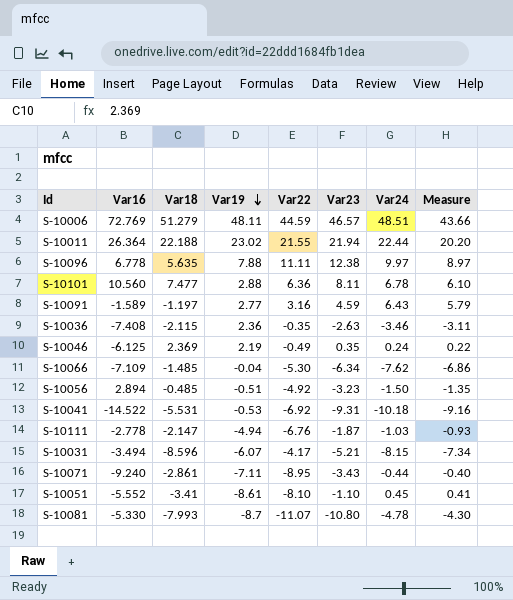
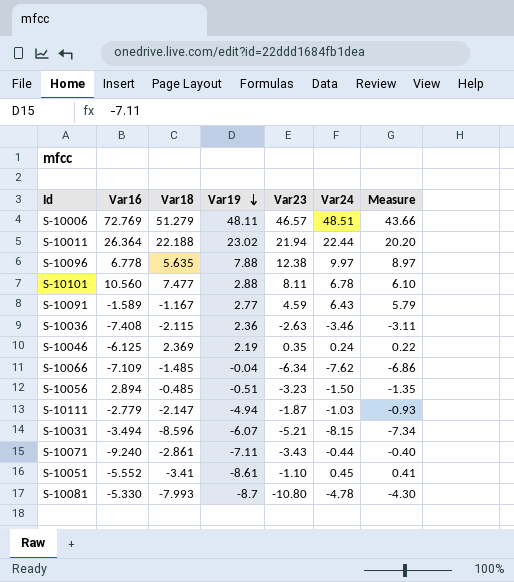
column Var22 | position: 5 -> none
row S-10041: -14.522 | -5.531 | -0.53 | -6.92 | -9.31 | -10.18 | -9.16 -> none
S-10091 | Var18: -1.197 -> -1.167
S-10111 | Var16: -2.778 -> -2.779

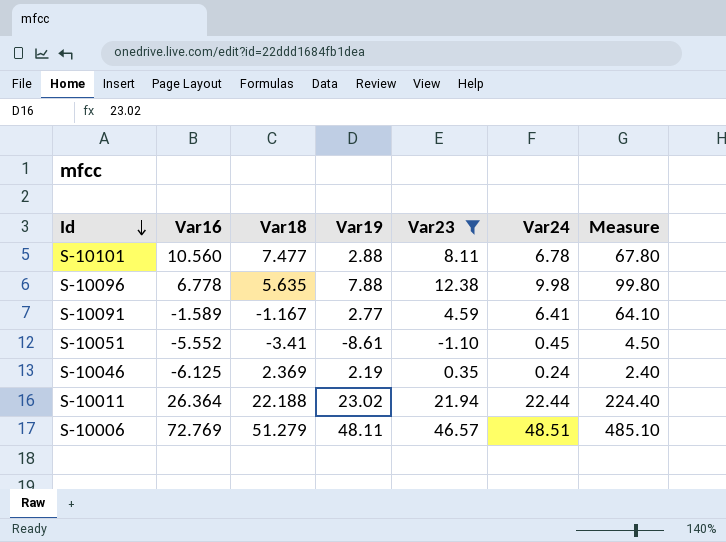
filter: none -> Var23 >= -1.10
row order: Var19 descending -> Id descending
column Measure | formula: [Var24] * 0.9 -> [Var24] * 10
S-10096 | Var24: 9.97 -> 9.98
S-10091 | Var24: 6.43 -> 6.41

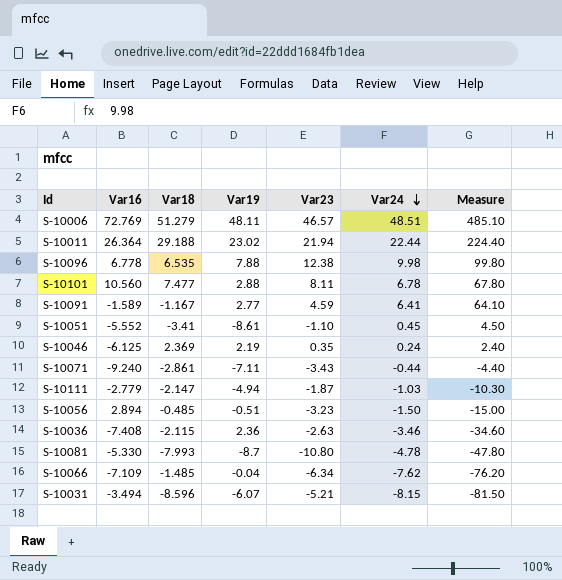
filter: Var23 >= -1.10 -> none
row order: Id descending -> Var24 descending
S-10011 | Var18: 22.188 -> 29.188
S-10096 | Var18: 5.635 -> 6.535

